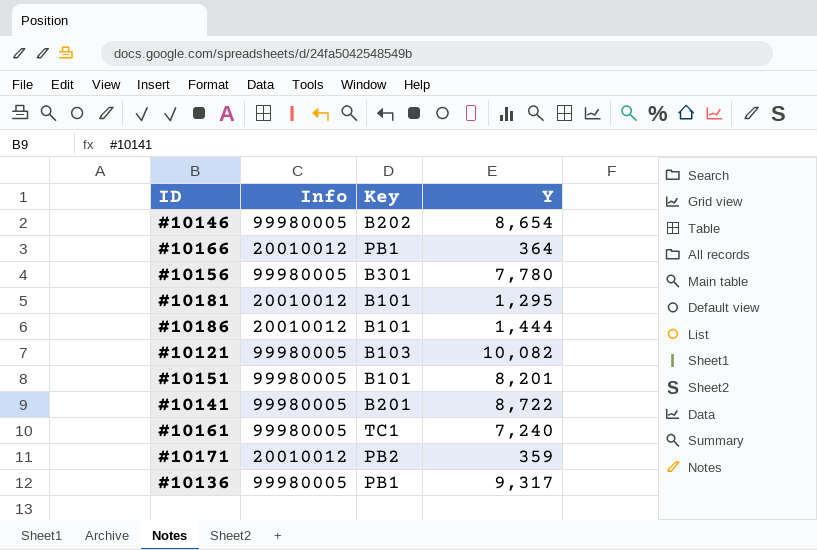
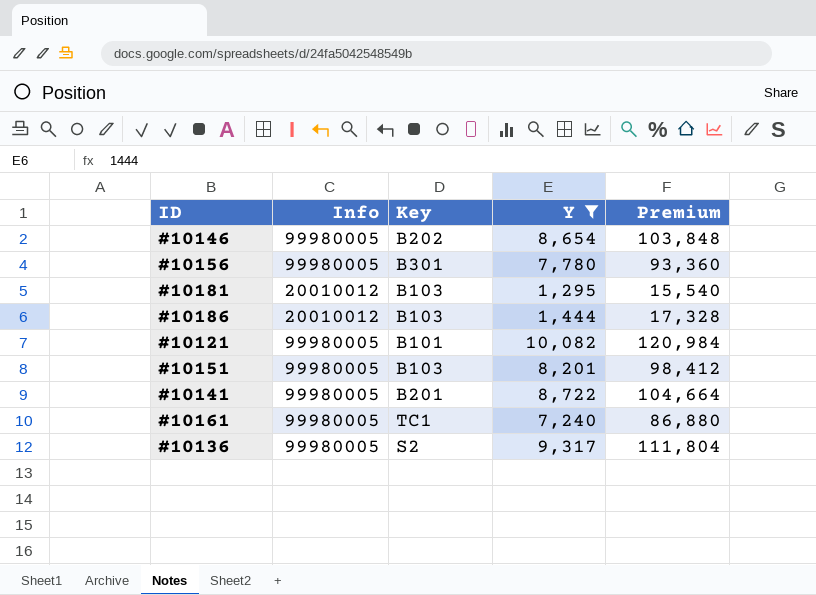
filter: none -> Y >= 1,295
column Premium | formula: none -> [Y] * 12
#10181 | Key: B101 -> B103
#10186 | Key: B101 -> B103
#10121 | Key: B103 -> B101
#10151 | Key: B101 -> B103
#10136 | Key: PB1 -> S2

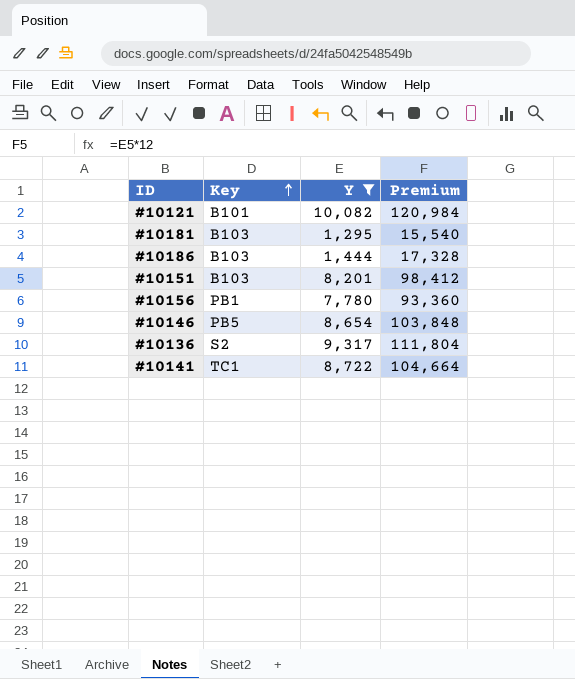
row order: none -> Key ascending
column Info | position: 2 -> none
row #10161: 99980005 | TC1 | 7,240 | 86,880 -> none
#10156 | Key: B301 -> PB1
#10146 | Key: B202 -> PB5
#10141 | Key: B201 -> TC1

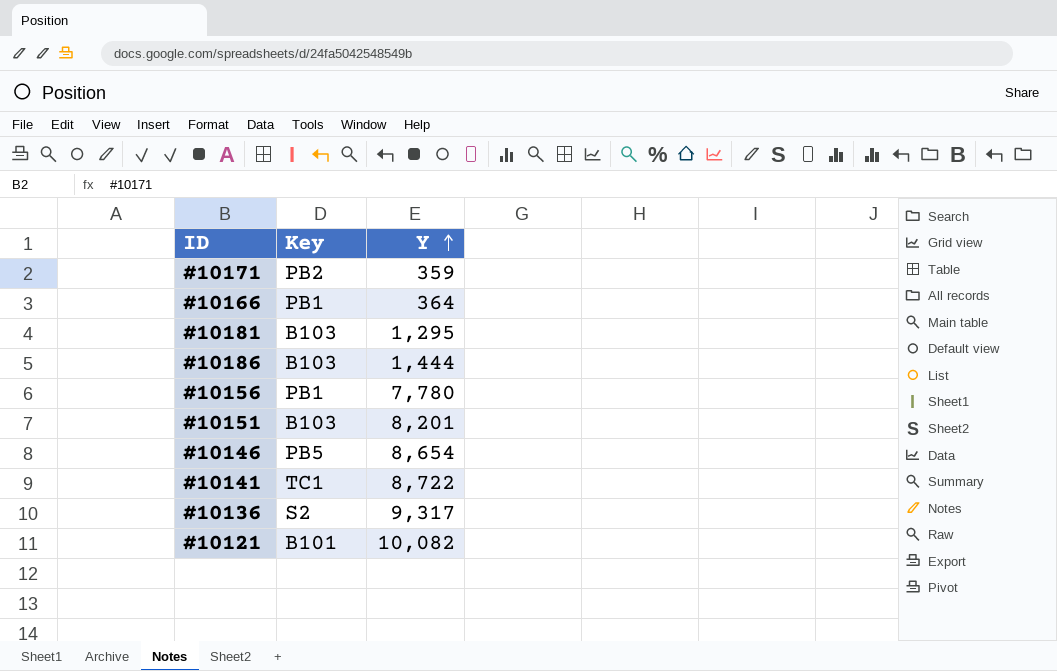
filter: Y >= 1,295 -> none
row order: Key ascending -> Y ascending
column Premium | formula: [Y] * 12 -> none

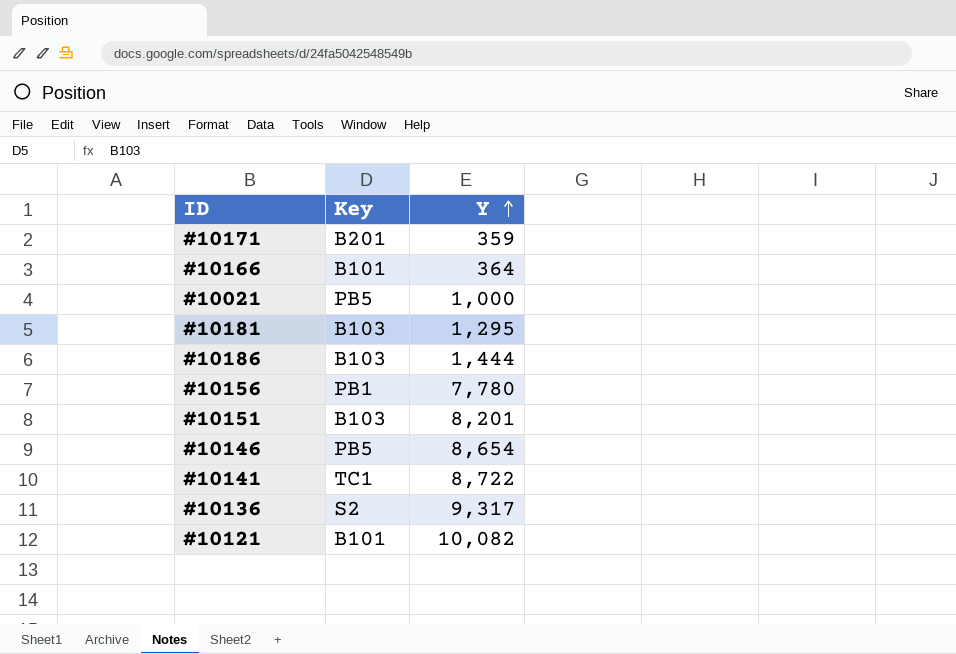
#10171 | Key: PB2 -> B201
#10166 | Key: PB1 -> B101
row #10021: none -> PB5 | 1,000

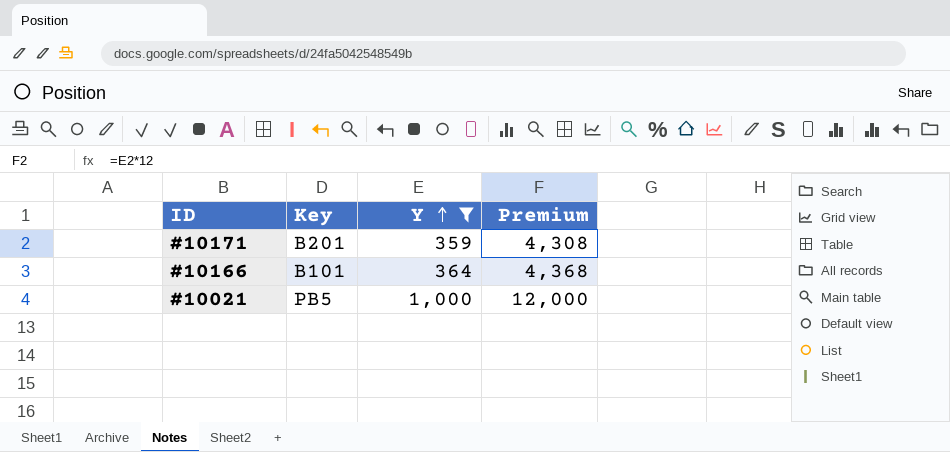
filter: none -> Y <= 1,000
column Premium | formula: none -> [Y] * 12

